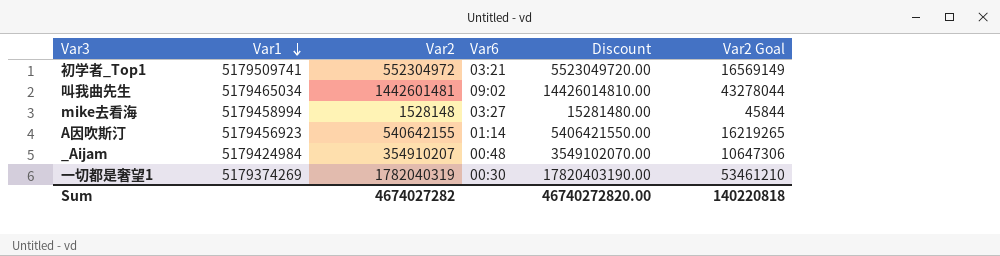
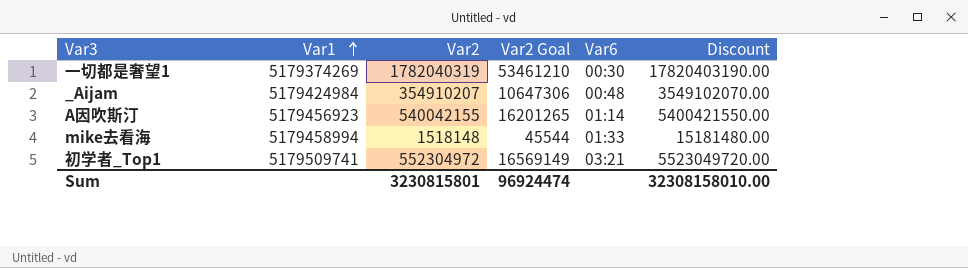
row order: Var1 descending -> Var1 ascending
column Var2 Goal | position: 6 -> 4
row 叫我曲先生: 5179465034 | 1442601481 | 09:02 | 14426014810.00 | 43278044 -> none
A因吹斯汀 | Var2: 540642155 -> 540042155
A因吹斯汀 | Var2 Goal: 16219265 -> 16201265
A因吹斯汀 | Discount: 5406421550.00 -> 5400421550.00
mike去看海 | Var2: 1528148 -> 1518148
mike去看海 | Var2 Goal: 45844 -> 45544
mike去看海 | Var6: 03:27 -> 01:33
mike去看海 | Discount: 15281480.00 -> 15181480.00
Sum | Var2: 4674027282 -> 3230815801
Sum | Var2 Goal: 140220818 -> 96924474
Sum | Discount: 46740272820.00 -> 32308158010.00

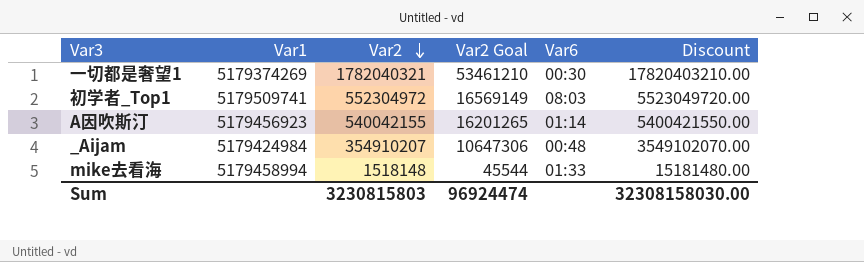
row order: Var1 ascending -> Var2 descending
一切都是奢望1 | Var2: 1782040319 -> 1782040321
一切都是奢望1 | Discount: 17820403190.00 -> 17820403210.00
初学者_Top1 | Var6: 03:21 -> 08:03
Sum | Var2: 3230815801 -> 3230815803
Sum | Discount: 32308158010.00 -> 32308158030.00

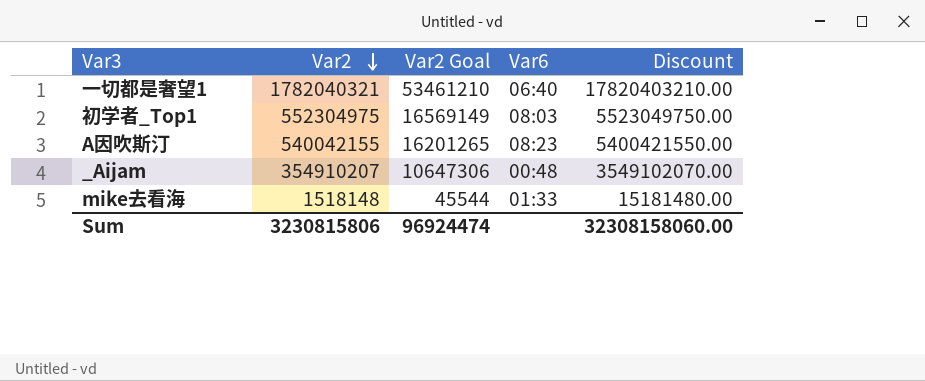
column Var1 | position: 2 -> none
一切都是奢望1 | Var6: 00:30 -> 06:40
初学者_Top1 | Var2: 552304972 -> 552304975
初学者_Top1 | Discount: 5523049720.00 -> 5523049750.00
A因吹斯汀 | Var6: 01:14 -> 08:23
Sum | Var2: 3230815803 -> 3230815806
Sum | Discount: 32308158030.00 -> 32308158060.00

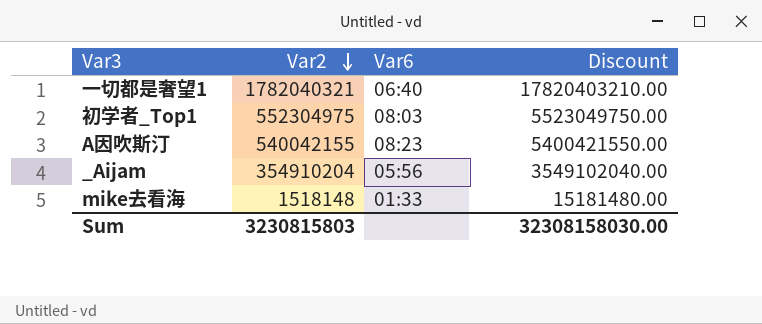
column Var2 Goal | formula: [Var2] * 0.03 -> none
_Aijam | Var2: 354910207 -> 354910204
_Aijam | Var6: 00:48 -> 05:56
_Aijam | Discount: 3549102070.00 -> 3549102040.00
Sum | Var2: 3230815806 -> 3230815803
Sum | Discount: 32308158060.00 -> 32308158030.00

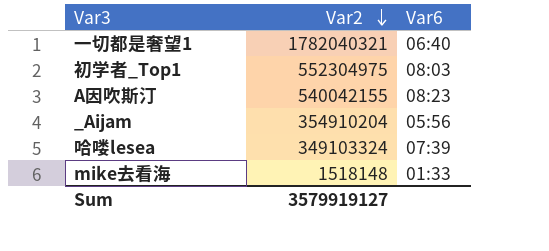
column Discount | formula: [Var2] * 10 -> none
row 哈喽lesea: none -> 349103324 | 07:39
Sum | Var2: 3230815803 -> 3579919127

